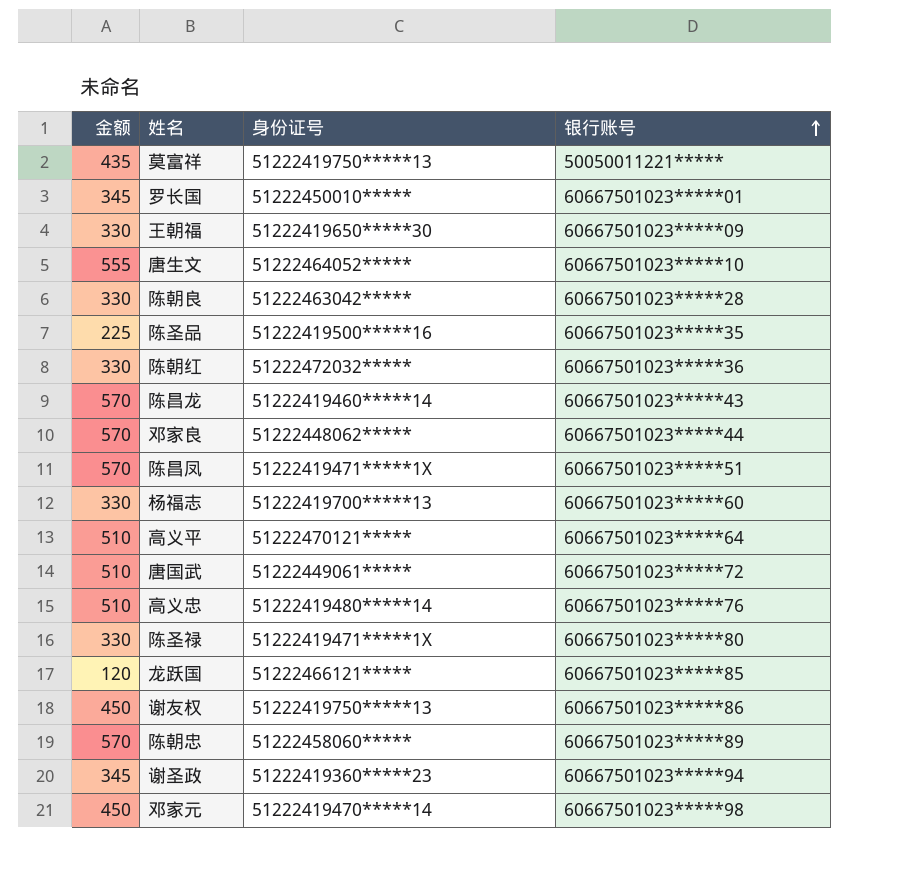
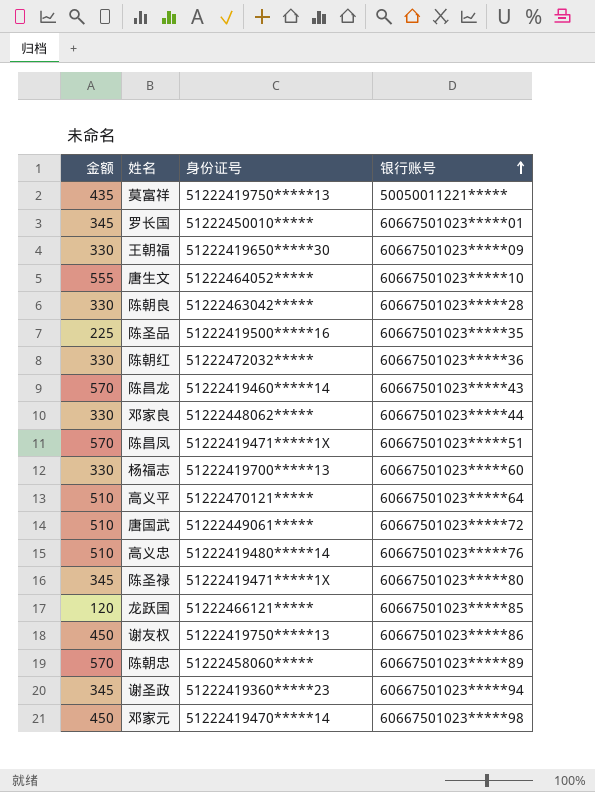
邓家良 | 金额: 570 -> 330
陈圣禄 | 金额: 330 -> 345

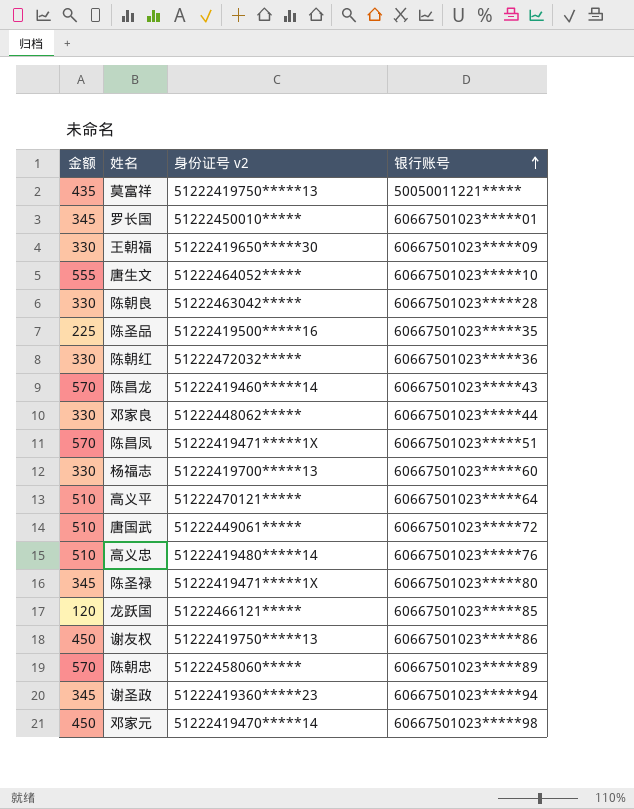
column name: 身份证号 -> 身份证号 v2

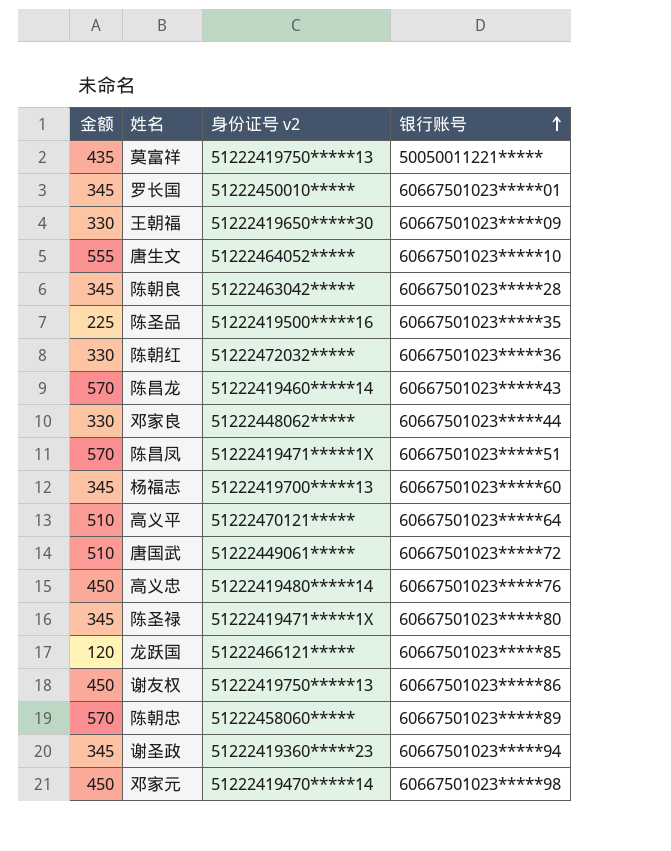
陈朝良 | 金额: 330 -> 345
杨福志 | 金额: 330 -> 345
高义忠 | 金额: 510 -> 450

